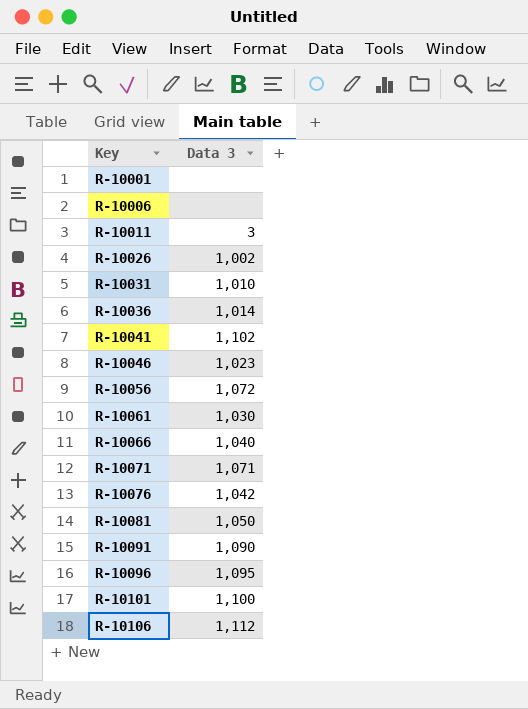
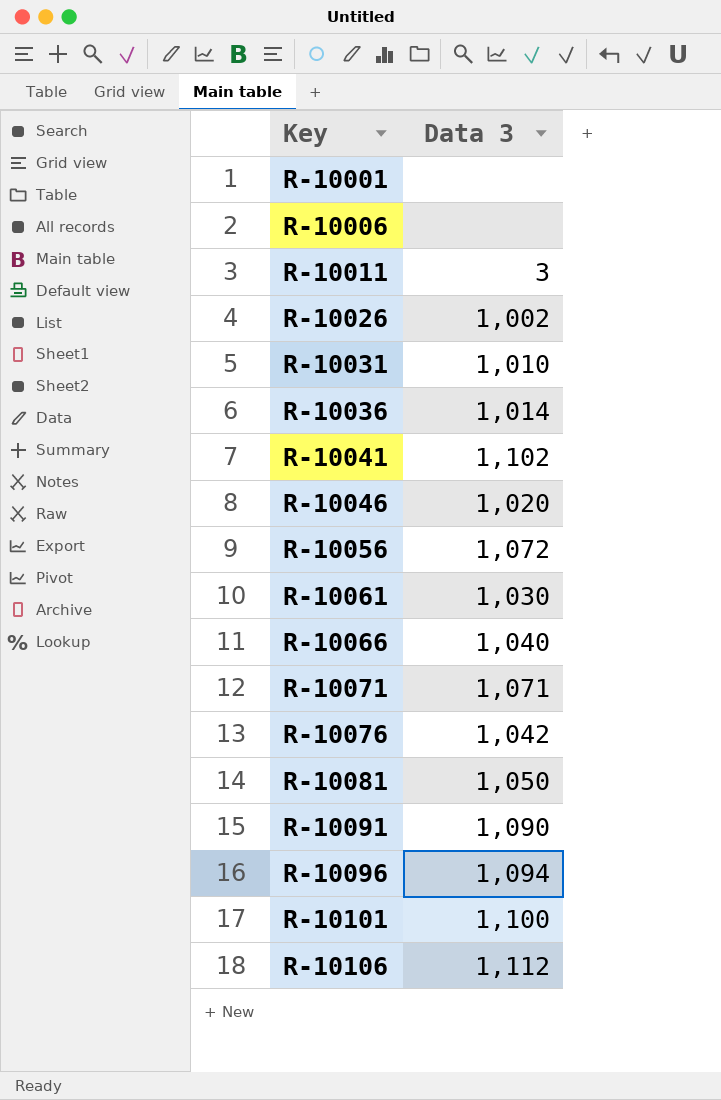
R-10046 | Data 3: 1,023 -> 1,020
R-10096 | Data 3: 1,095 -> 1,094

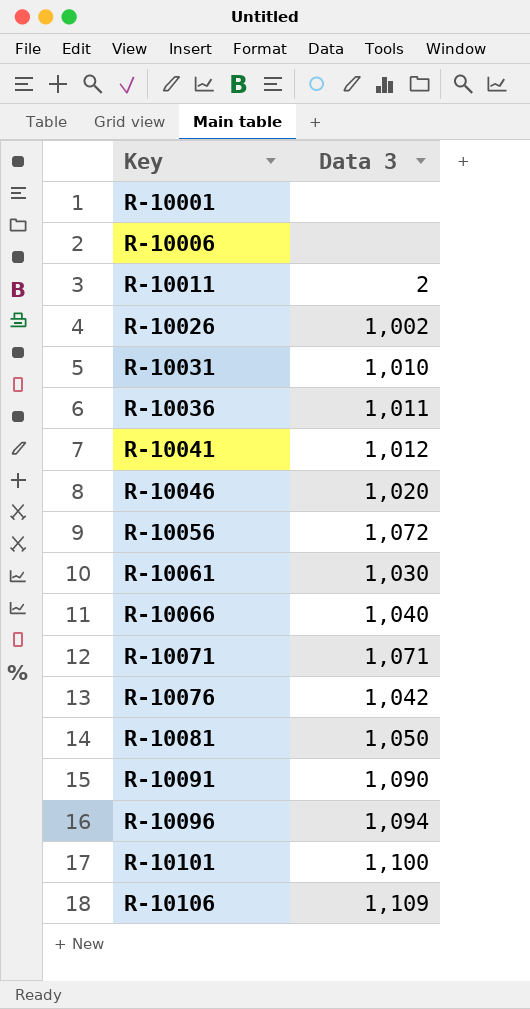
R-10011 | Data 3: 3 -> 2
R-10036 | Data 3: 1,014 -> 1,011
R-10041 | Data 3: 1,102 -> 1,012
R-10106 | Data 3: 1,112 -> 1,109

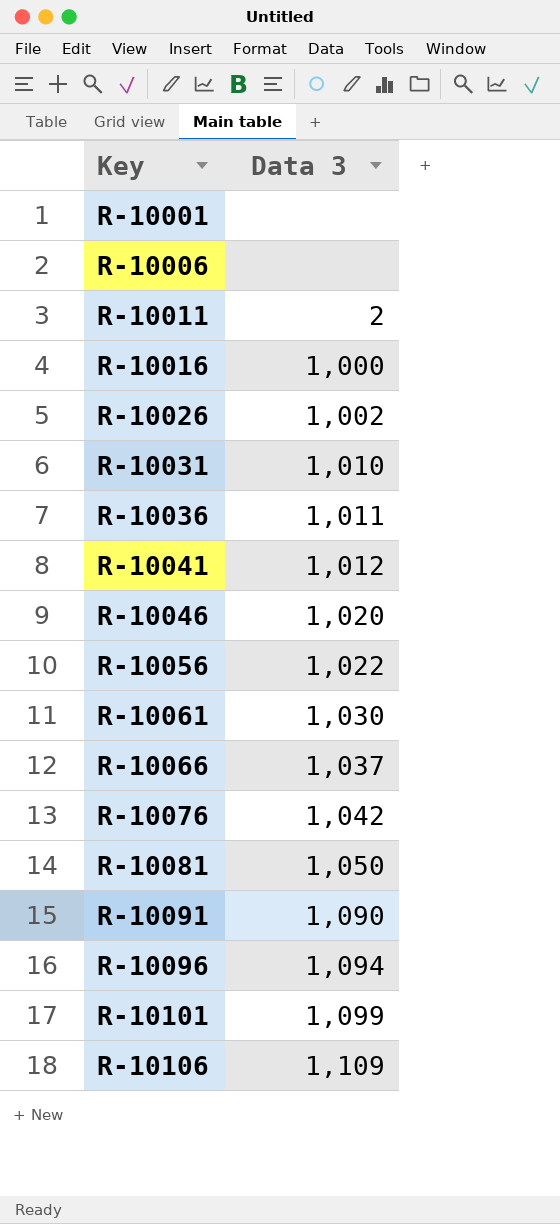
row R-10071: 1,071 -> none
row R-10016: none -> 1,000
R-10056 | Data 3: 1,072 -> 1,022
R-10066 | Data 3: 1,040 -> 1,037
R-10101 | Data 3: 1,100 -> 1,099

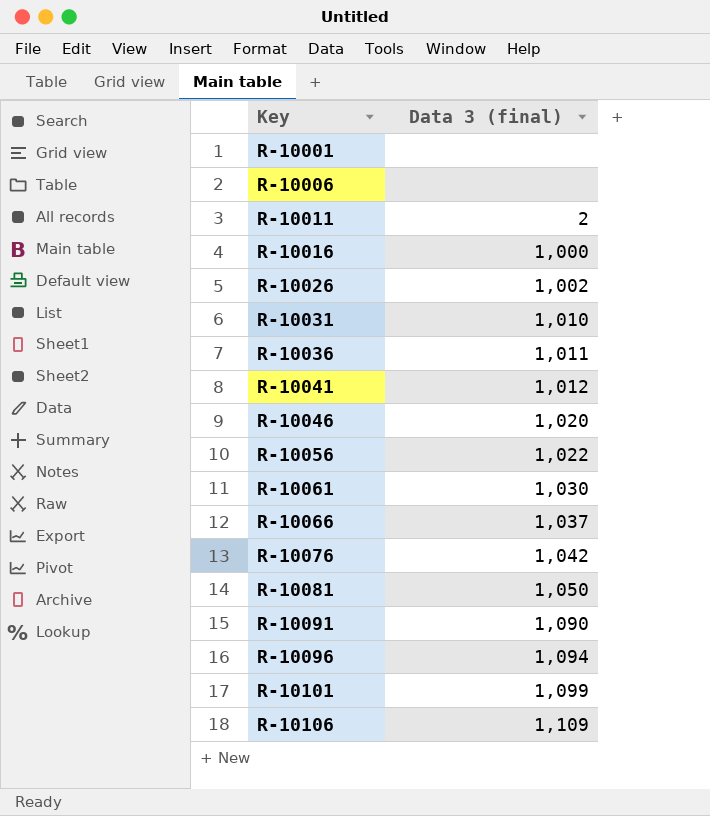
column name: Data 3 -> Data 3 (final)

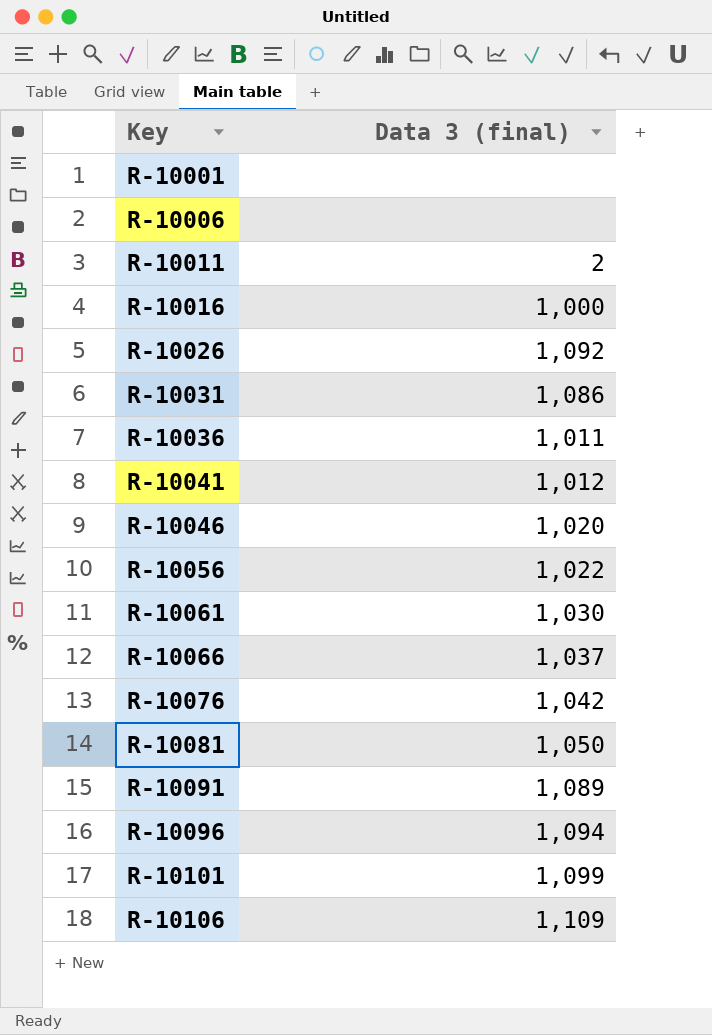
R-10026 | Data 3 (final): 1,002 -> 1,092
R-10031 | Data 3 (final): 1,010 -> 1,086
R-10091 | Data 3 (final): 1,090 -> 1,089

